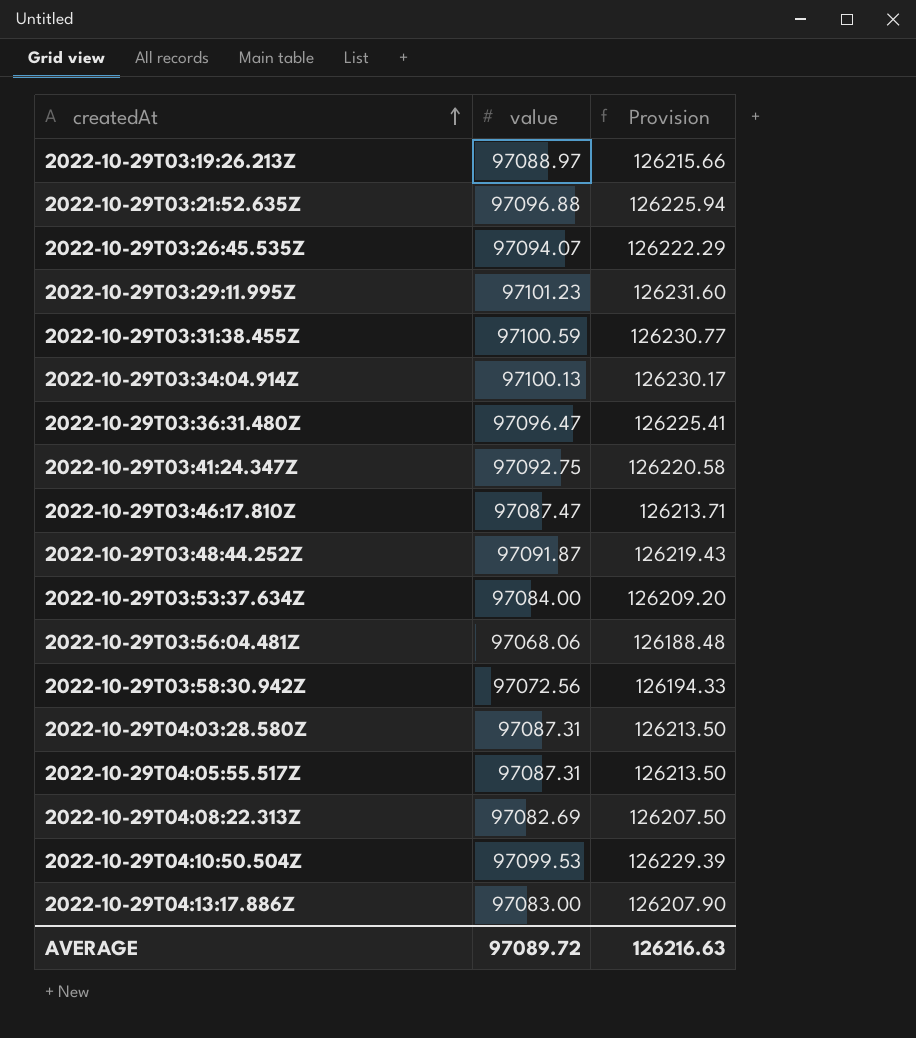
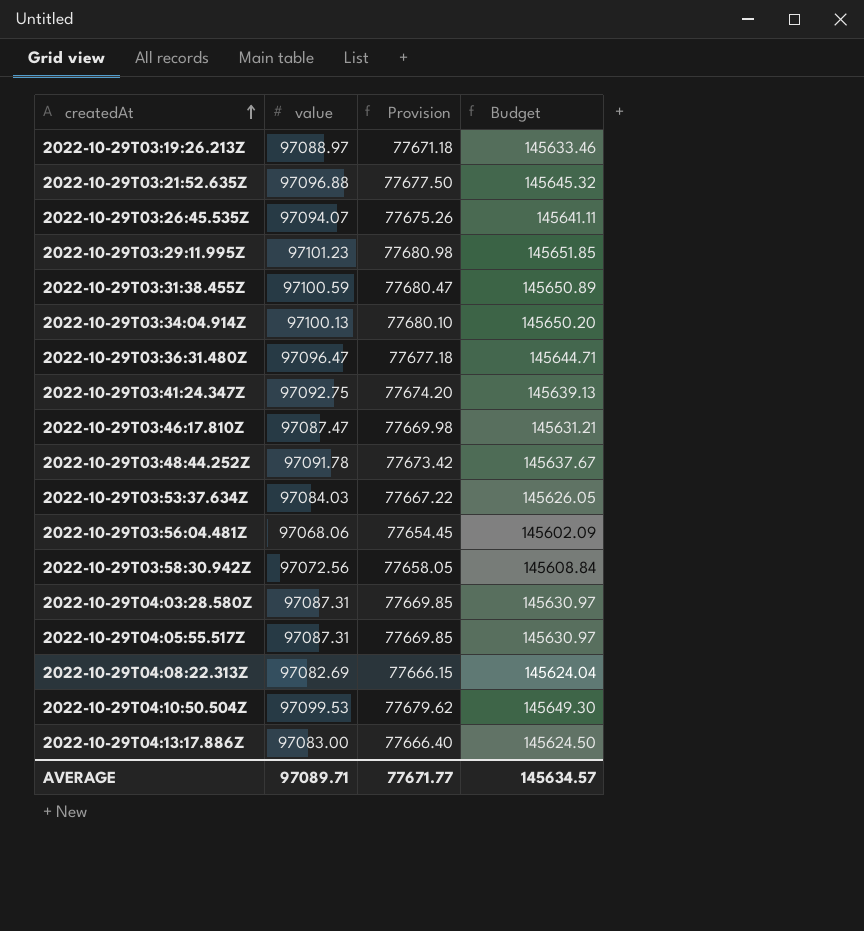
column Provision | formula: [value] * 1.3 -> [value] * 0.8
column Budget | formula: none -> [value] * 1.5
2022-10-29T03:48:44.252Z | value: 97091.87 -> 97091.78
2022-10-29T03:53:37.634Z | value: 97084.00 -> 97084.03
AVERAGE | value: 97089.72 -> 97089.71
AVERAGE | Provision: 126216.63 -> 77671.77

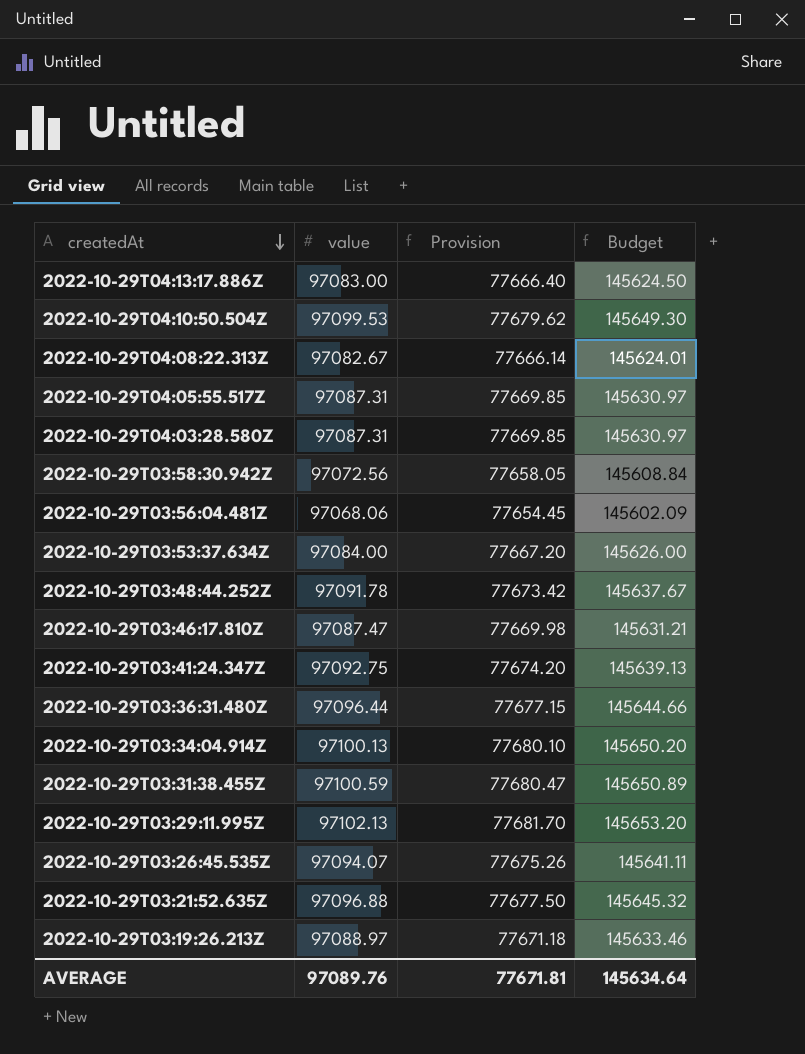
row order: createdAt ascending -> createdAt descending
2022-10-29T04:08:22.313Z | value: 97082.69 -> 97082.67
2022-10-29T04:08:22.313Z | Provision: 77666.15 -> 77666.14
2022-10-29T04:08:22.313Z | Budget: 145624.04 -> 145624.01
2022-10-29T03:53:37.634Z | value: 97084.03 -> 97084.00
2022-10-29T03:53:37.634Z | Provision: 77667.22 -> 77667.20
2022-10-29T03:53:37.634Z | Budget: 145626.05 -> 145626.00
2022-10-29T03:36:31.480Z | value: 97096.47 -> 97096.44
2022-10-29T03:36:31.480Z | Provision: 77677.18 -> 77677.15
2022-10-29T03:36:31.480Z | Budget: 145644.71 -> 145644.66
2022-10-29T03:29:11.995Z | value: 97101.23 -> 97102.13
2022-10-29T03:29:11.995Z | Provision: 77680.98 -> 77681.70
2022-10-29T03:29:11.995Z | Budget: 145651.85 -> 145653.20
AVERAGE | value: 97089.71 -> 97089.76
AVERAGE | Provision: 77671.77 -> 77671.81
AVERAGE | Budget: 145634.57 -> 145634.64

